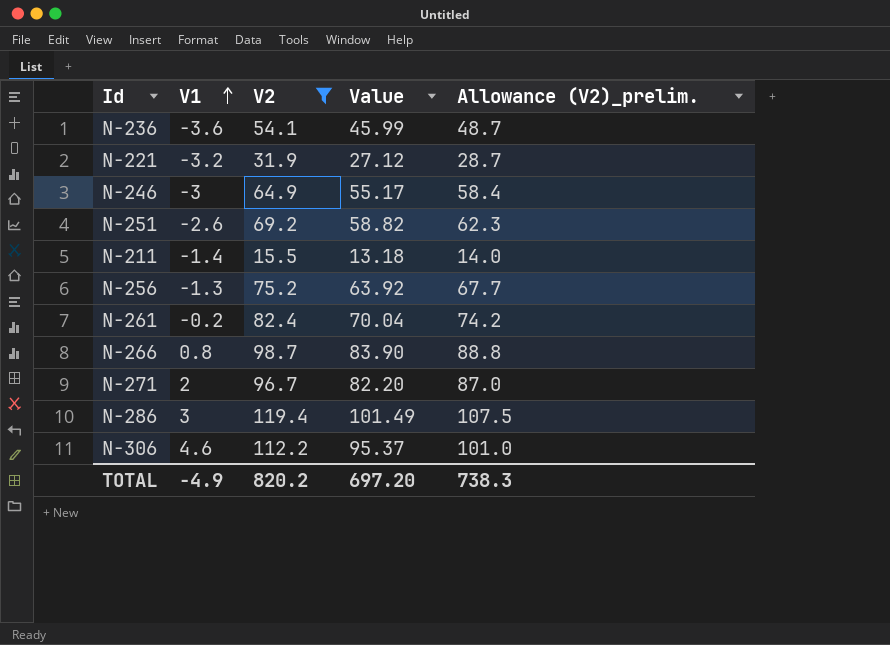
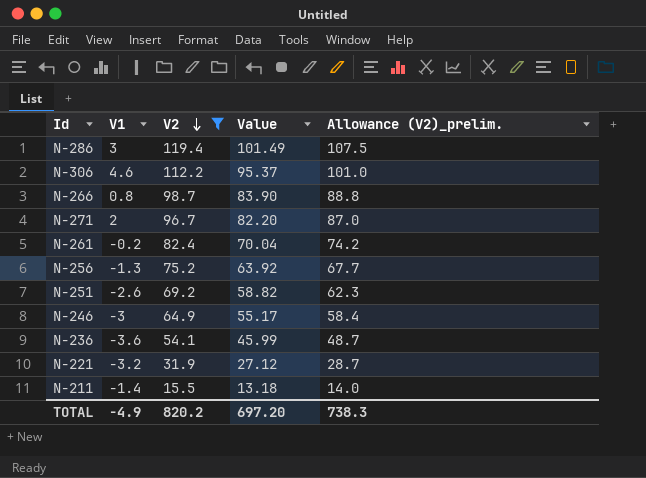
row order: V1 ascending -> V2 descending

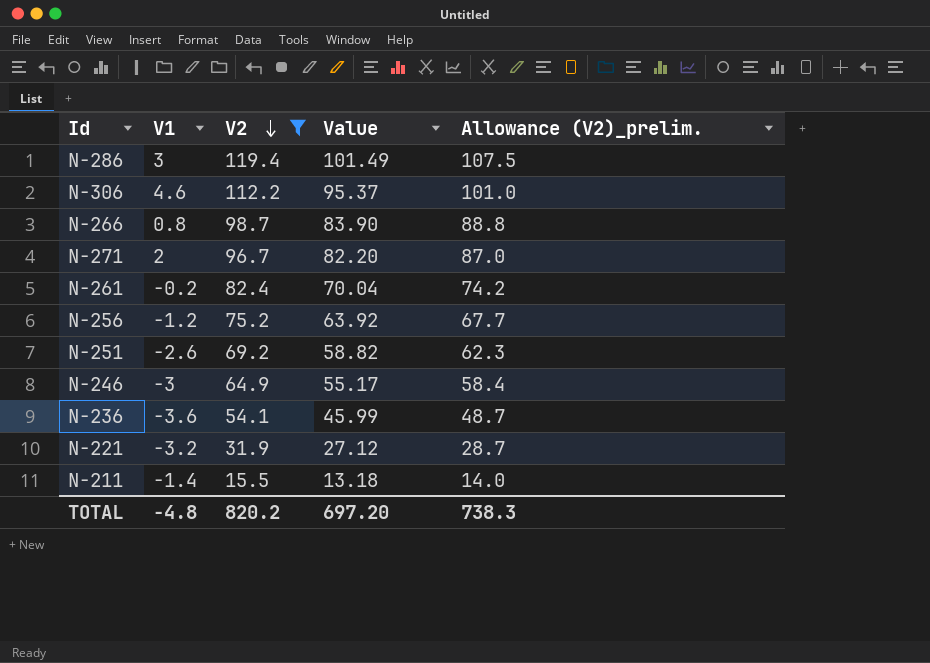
N-256 | V1: -1.3 -> -1.2
TOTAL | V1: -4.9 -> -4.8

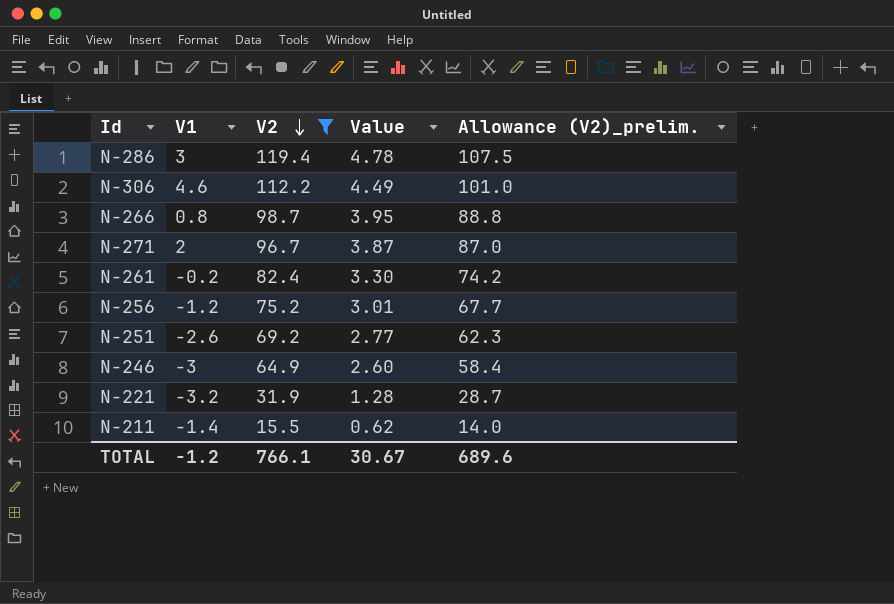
column Value | formula: [V2] * 0.85 -> [V2] * 0.04
row N-236: -3.6 | 54.1 | 45.99 | 48.7 -> none
TOTAL | V1: -4.8 -> -1.2
TOTAL | V2: 820.2 -> 766.1
TOTAL | Value: 697.20 -> 30.67
TOTAL | Allowance (V2)_prelim.: 738.3 -> 689.6

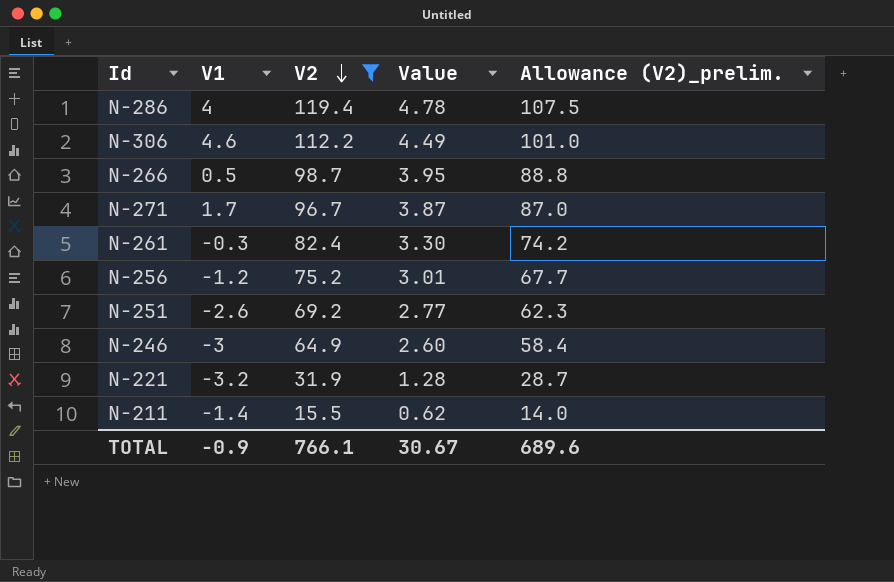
N-286 | V1: 3 -> 4
N-266 | V1: 0.8 -> 0.5
N-271 | V1: 2 -> 1.7
N-261 | V1: -0.2 -> -0.3
TOTAL | V1: -1.2 -> -0.9

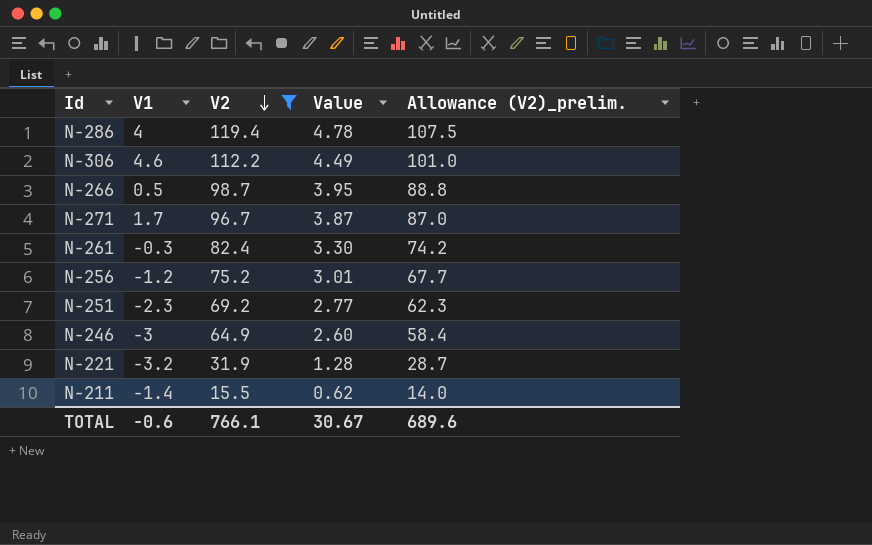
N-251 | V1: -2.6 -> -2.3
TOTAL | V1: -0.9 -> -0.6

